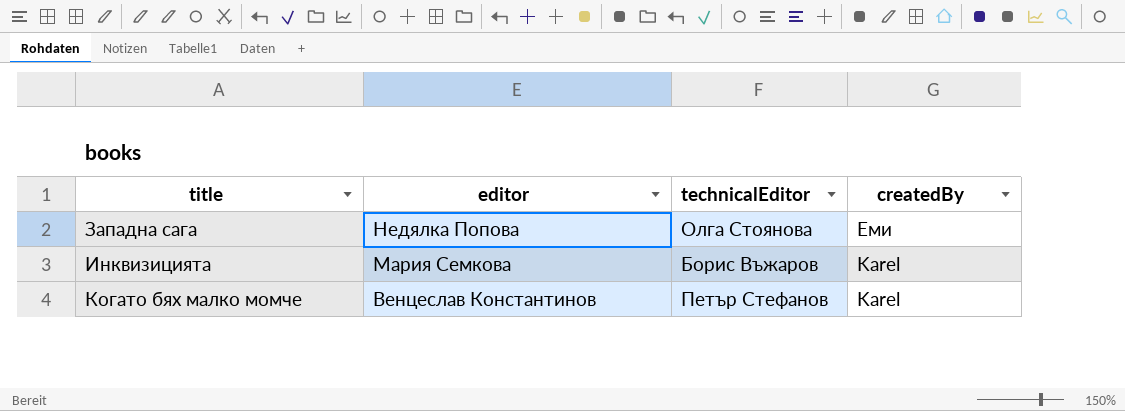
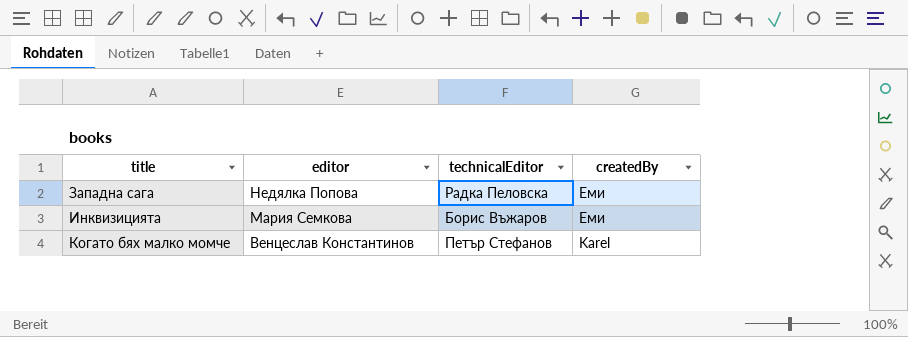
Западна сага | technicalEditor: Олга Стоянова -> Радка Пеловска
Инквизицията | createdBy: Karel -> Еми

